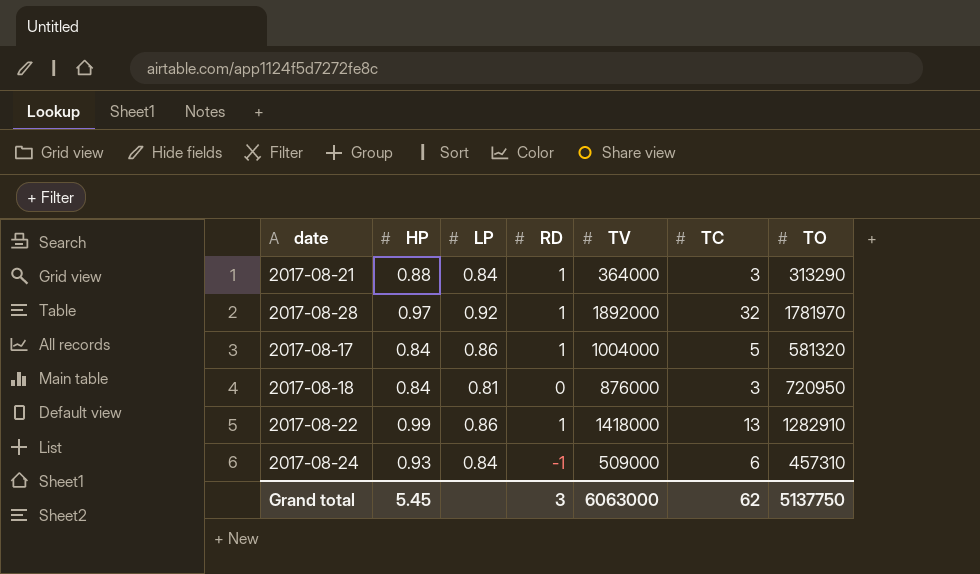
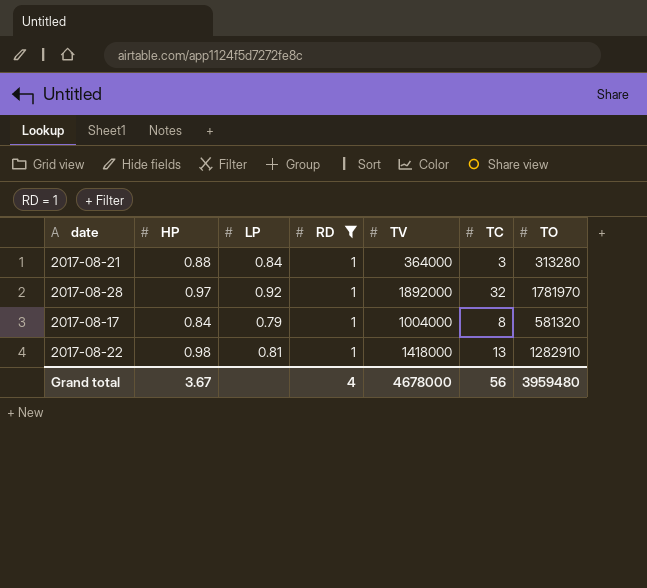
filter: none -> RD = 1
2017-08-21 | TO: 313290 -> 313280
2017-08-17 | LP: 0.86 -> 0.79
2017-08-17 | TC: 5 -> 8
2017-08-22 | HP: 0.99 -> 0.98
2017-08-22 | LP: 0.86 -> 0.81
Grand total | HP: 5.45 -> 3.67
Grand total | RD: 3 -> 4
Grand total | TV: 6063000 -> 4678000
Grand total | TC: 62 -> 56
Grand total | TO: 5137750 -> 3959480

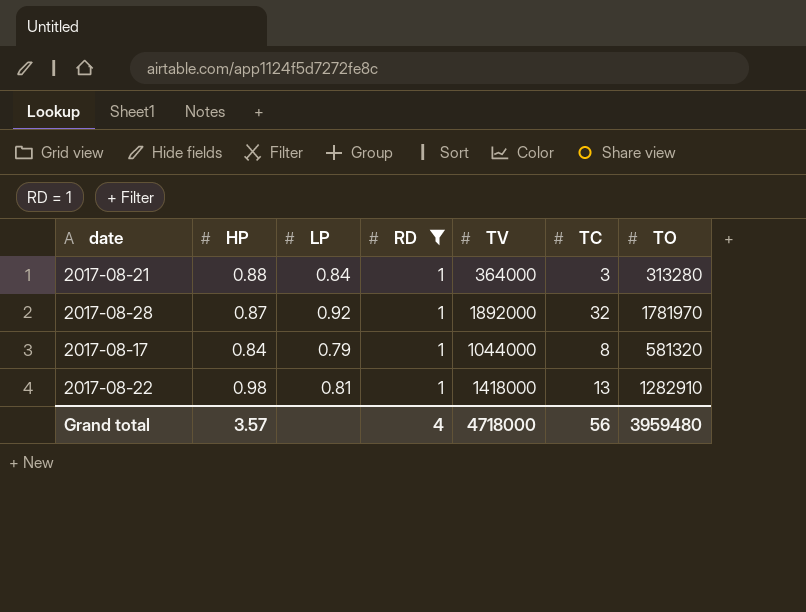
2017-08-28 | HP: 0.97 -> 0.87
2017-08-17 | TV: 1004000 -> 1044000
Grand total | HP: 3.67 -> 3.57
Grand total | TV: 4678000 -> 4718000

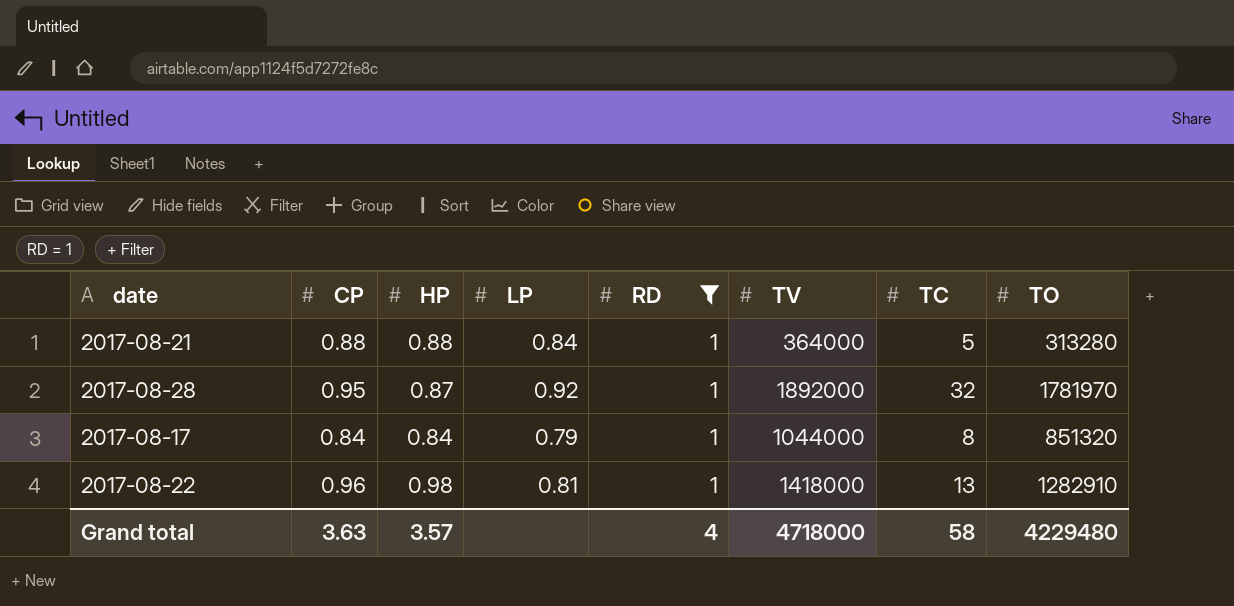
column CP | position: none -> 2
2017-08-21 | TC: 3 -> 5
2017-08-17 | TO: 581320 -> 851320
Grand total | TC: 56 -> 58
Grand total | TO: 3959480 -> 4229480

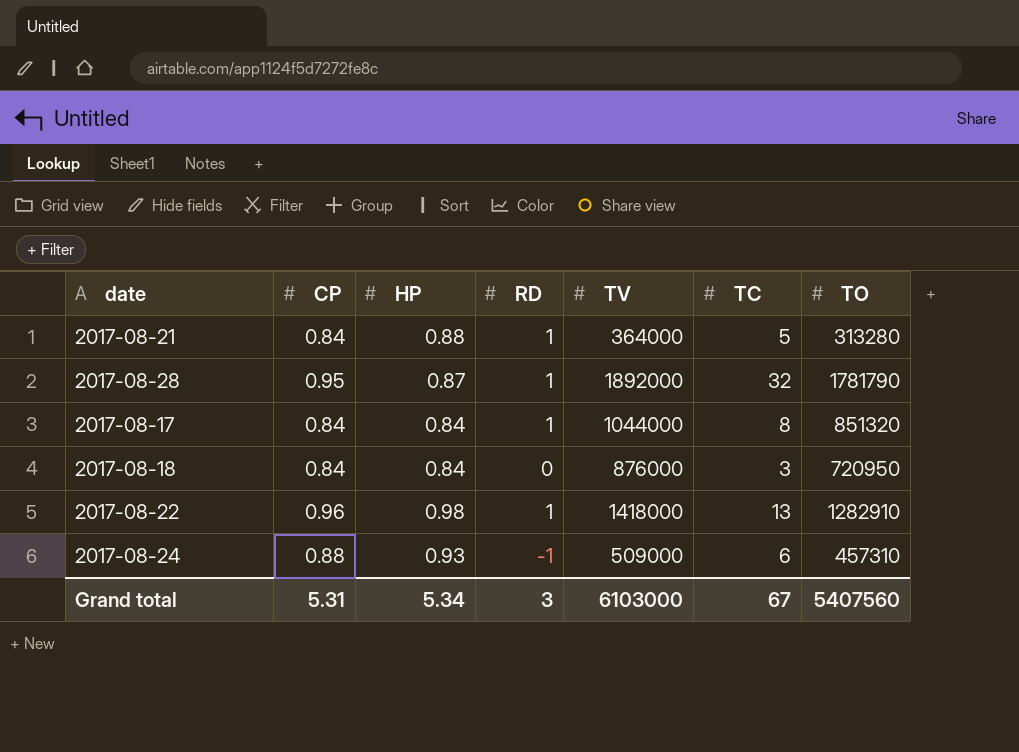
filter: RD = 1 -> none
column LP | position: 4 -> none
2017-08-21 | CP: 0.88 -> 0.84
2017-08-28 | TO: 1781970 -> 1781790
Grand total | CP: 3.63 -> 5.31
Grand total | HP: 3.57 -> 5.34
Grand total | RD: 4 -> 3
Grand total | TV: 4718000 -> 6103000
Grand total | TC: 58 -> 67
Grand total | TO: 4229480 -> 5407560

